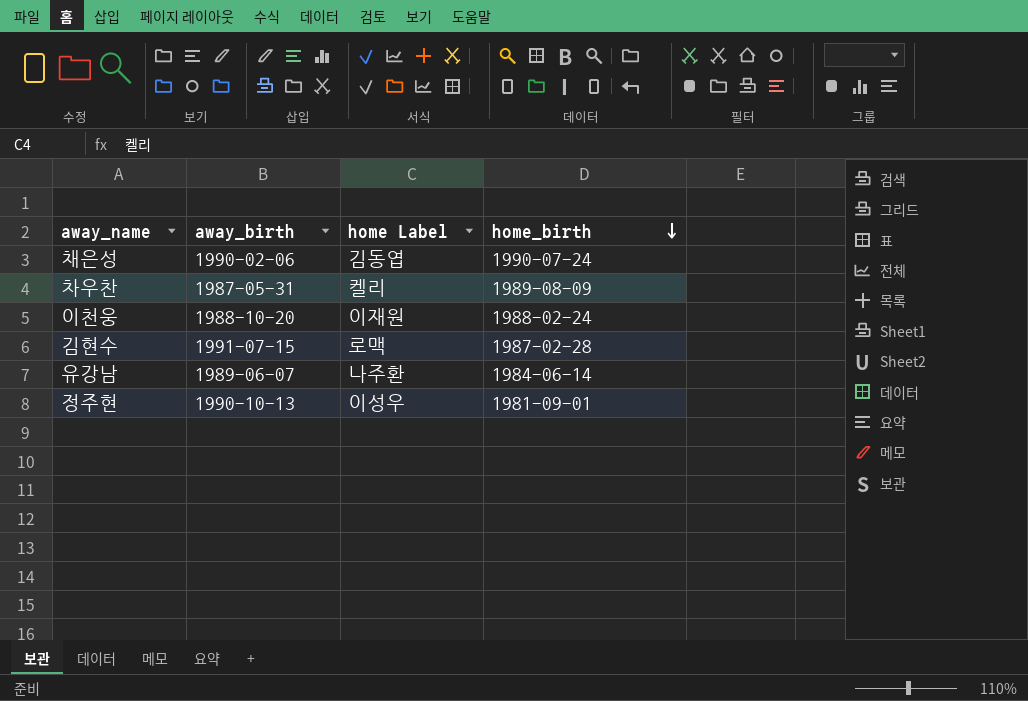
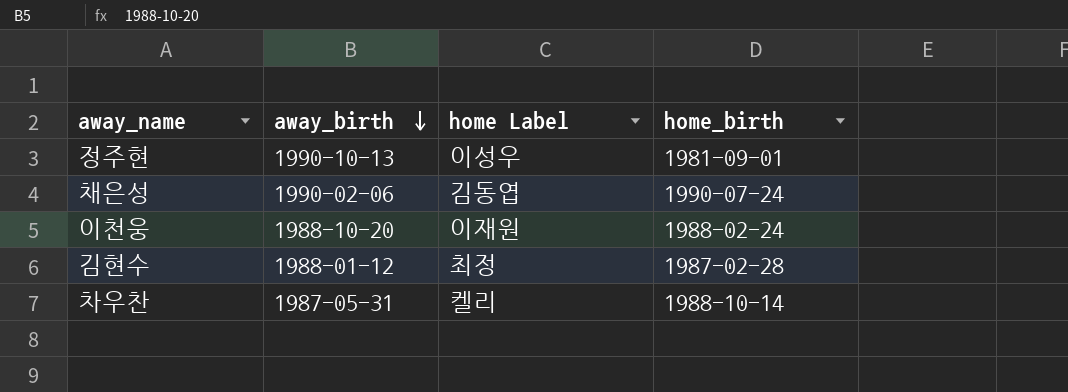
row order: home_birth descending -> away_birth descending
row 유강남: 1989-06-07 | 나주환 | 1984-06-14 -> none
김현수 | away_birth: 1991-07-15 -> 1988-01-12
김현수 | home Label: 로맥 -> 최정
차우찬 | home_birth: 1989-08-09 -> 1988-10-14

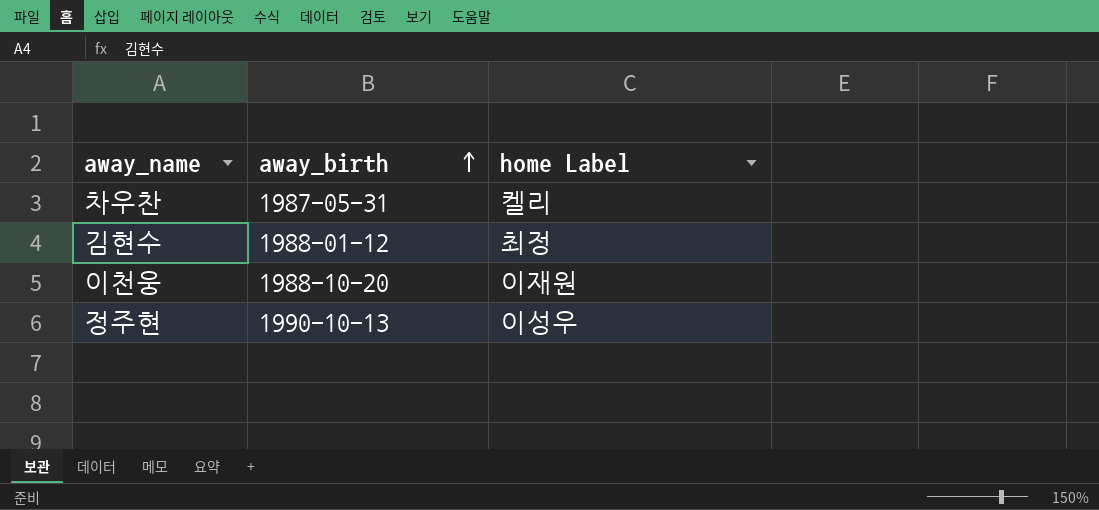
row order: away_birth descending -> away_birth ascending
column home_birth | position: 4 -> none
row 채은성: 1990-02-06 | 김동엽 | 1990-07-24 -> none

